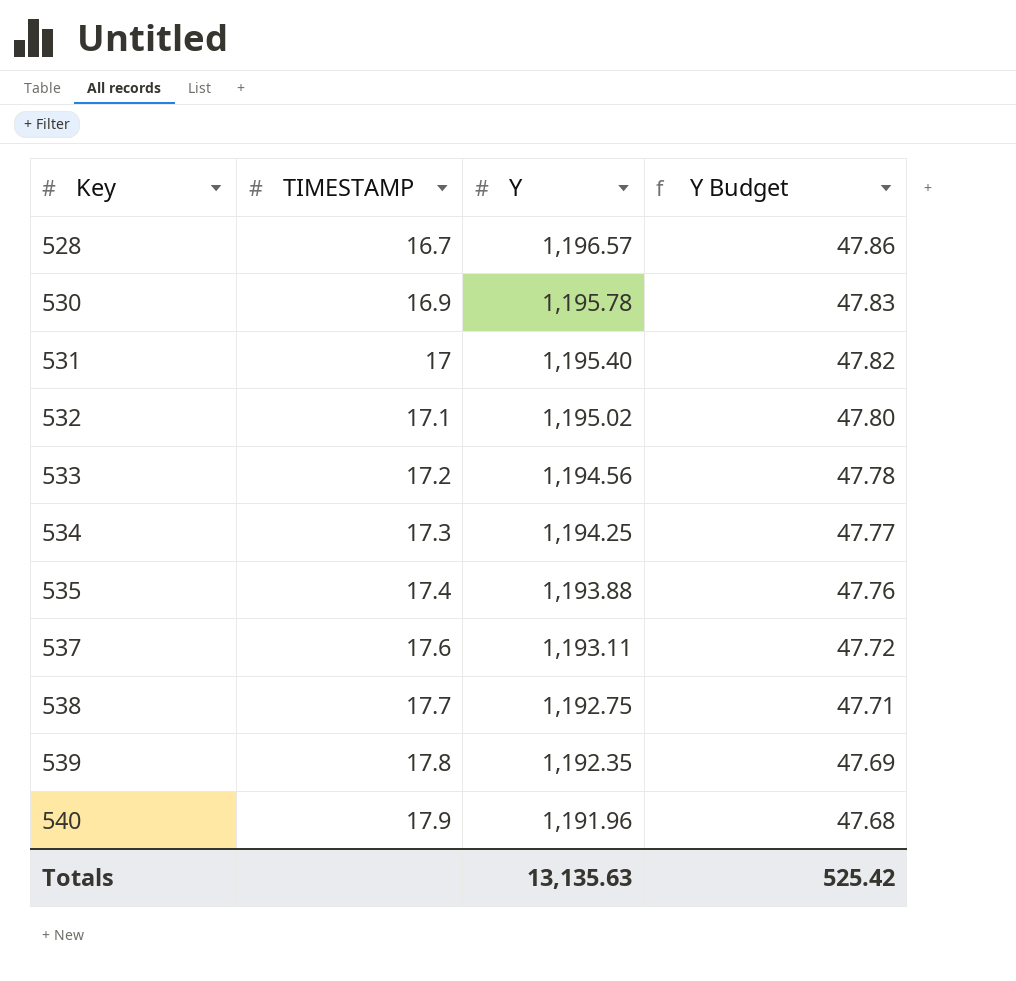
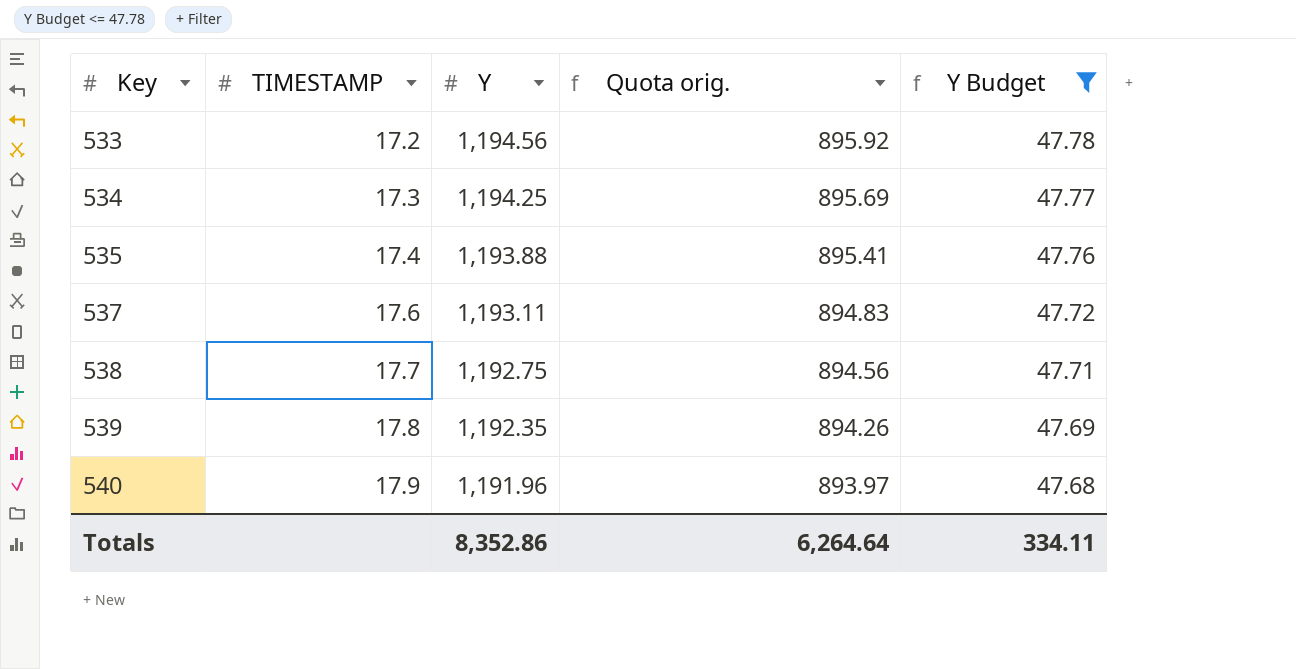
filter: none -> Y Budget <= 47.78
column Quota orig. | formula: none -> [Y] * 0.75
Totals | Y: 13,135.63 -> 8,352.86
Totals | Y Budget: 525.42 -> 334.11

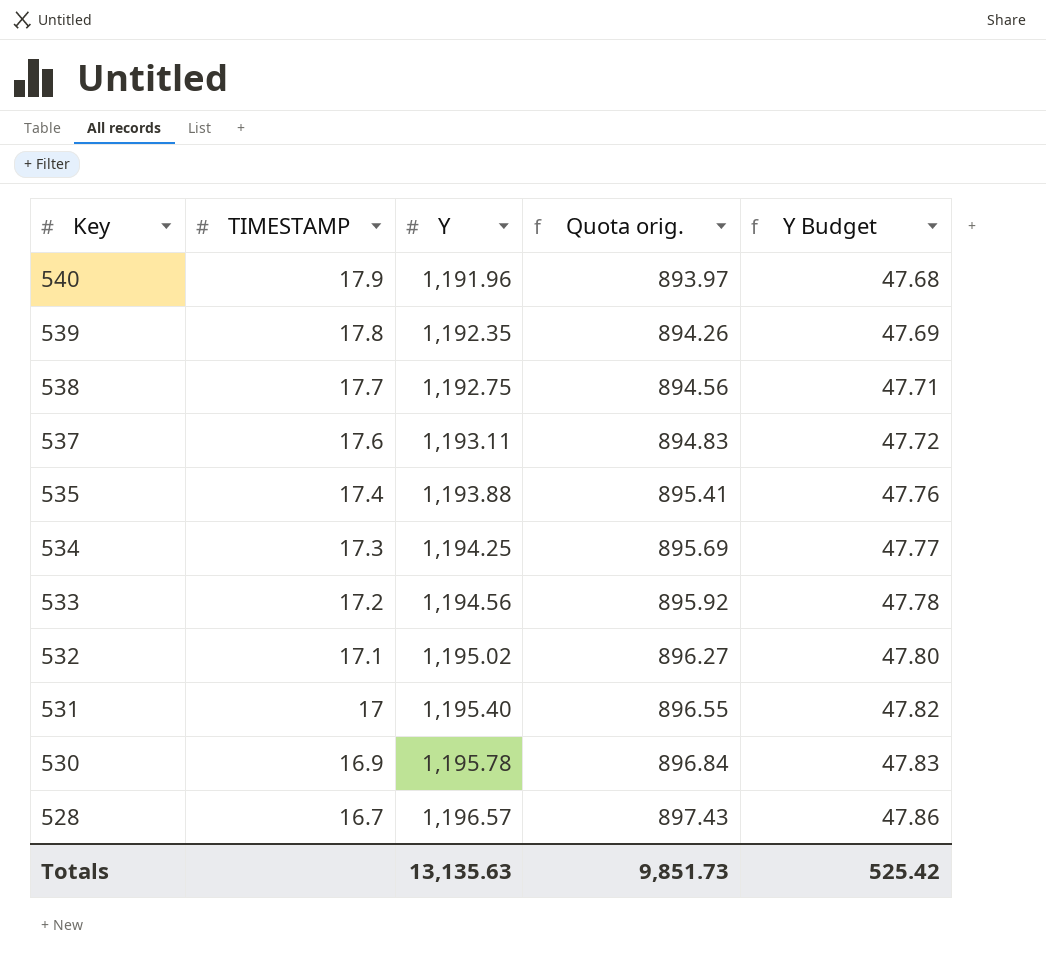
filter: Y Budget <= 47.78 -> none
row order: Key ascending -> Key descending
Totals | Y: 8,352.86 -> 13,135.63
Totals | Quota orig.: 6,264.64 -> 9,851.73
Totals | Y Budget: 334.11 -> 525.42

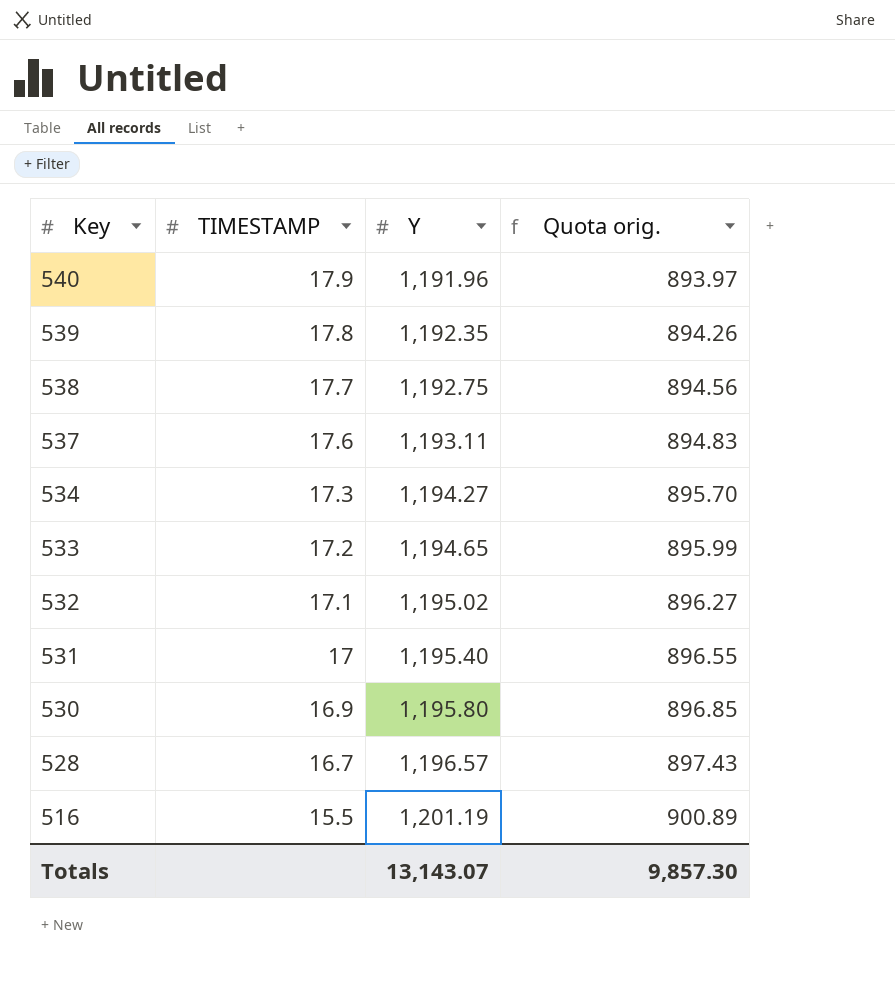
column Y Budget | formula: [Y] * 0.04 -> none
row 535: 17.4 | 1,193.88 | 895.41 | 47.76 -> none
534 | Y: 1,194.25 -> 1,194.27
534 | Quota orig.: 895.69 -> 895.70
533 | Y: 1,194.56 -> 1,194.65
533 | Quota orig.: 895.92 -> 895.99
530 | Y: 1,195.78 -> 1,195.80
530 | Quota orig.: 896.84 -> 896.85
row 516: none -> 15.5 | 1,201.19 | 900.89
Totals | Y: 13,135.63 -> 13,143.07
Totals | Quota orig.: 9,851.73 -> 9,857.30

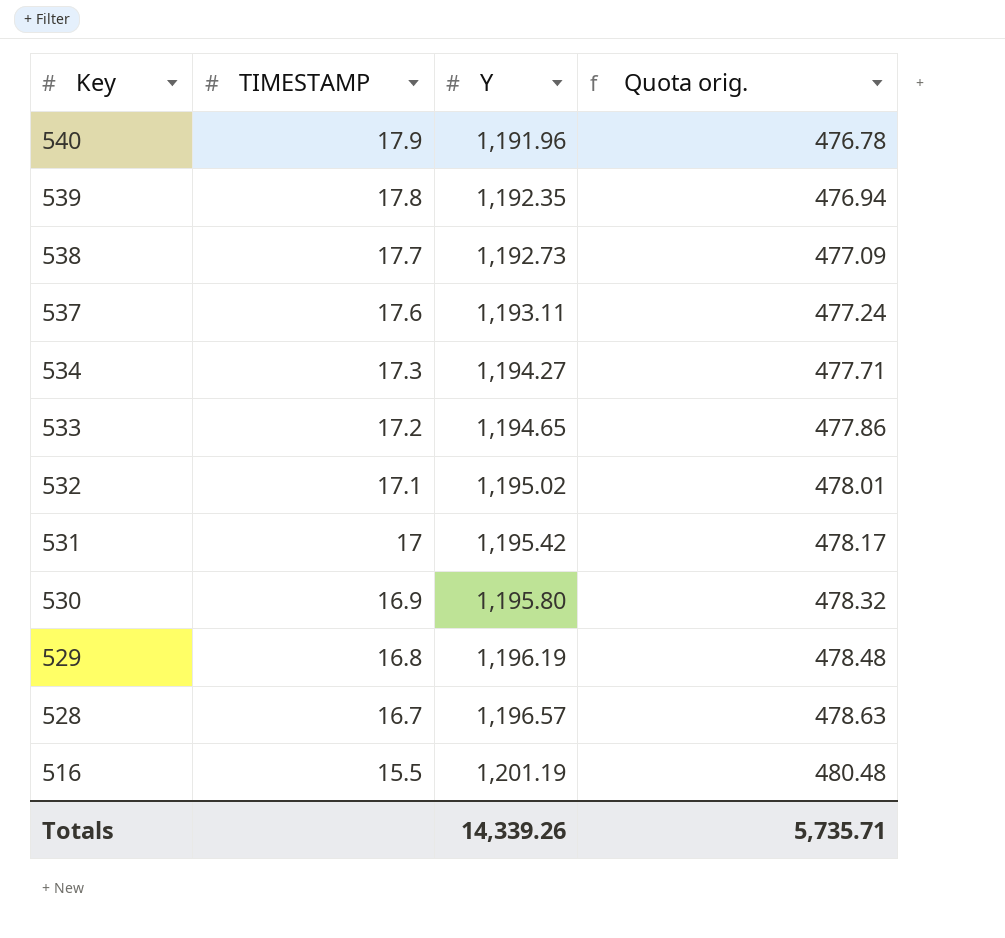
column Quota orig. | formula: [Y] * 0.75 -> [Y] * 0.4
538 | Y: 1,192.75 -> 1,192.73
531 | Y: 1,195.40 -> 1,195.42
row 529: none -> 16.8 | 1,196.19 | 478.48
Totals | Y: 13,143.07 -> 14,339.26
Totals | Quota orig.: 9,857.30 -> 5,735.71

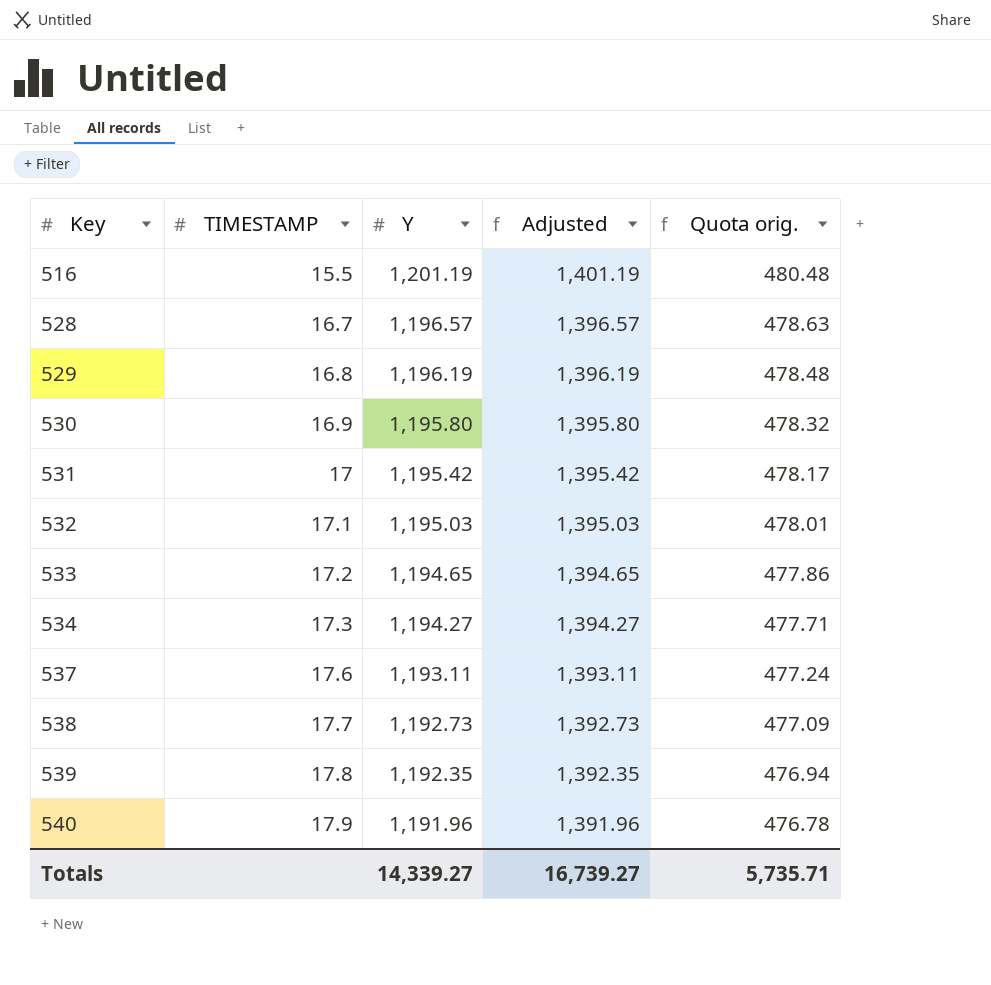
row order: Key descending -> Key ascending
column Adjusted | formula: none -> [Y] + 200
532 | Y: 1,195.02 -> 1,195.03
Totals | Y: 14,339.26 -> 14,339.27

